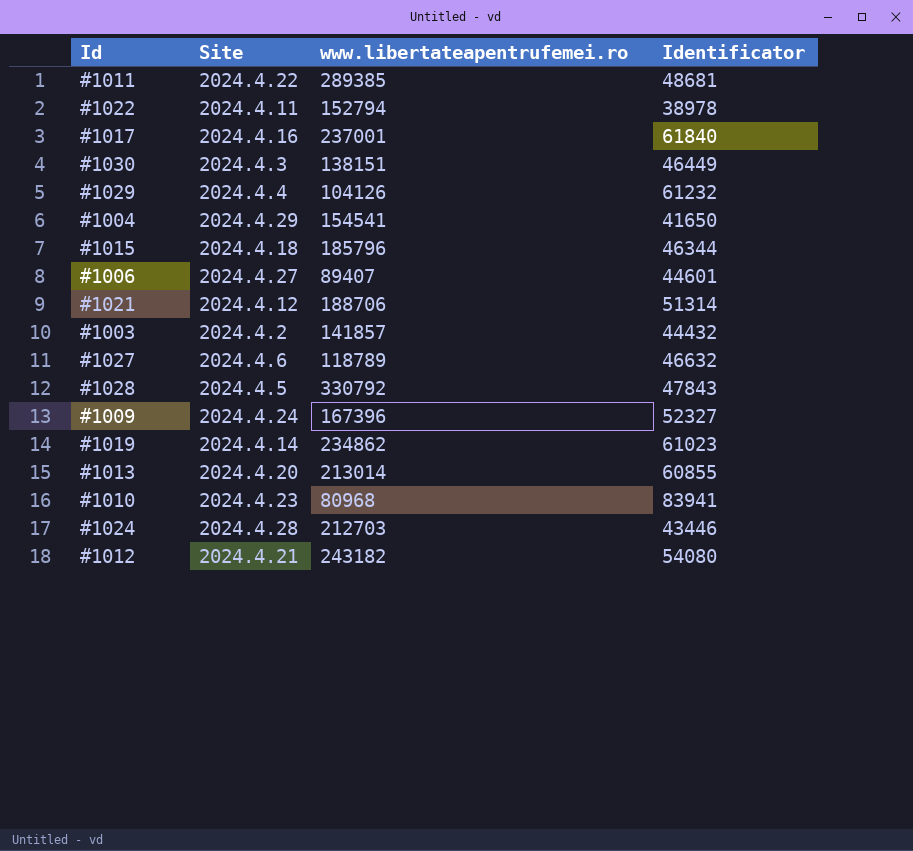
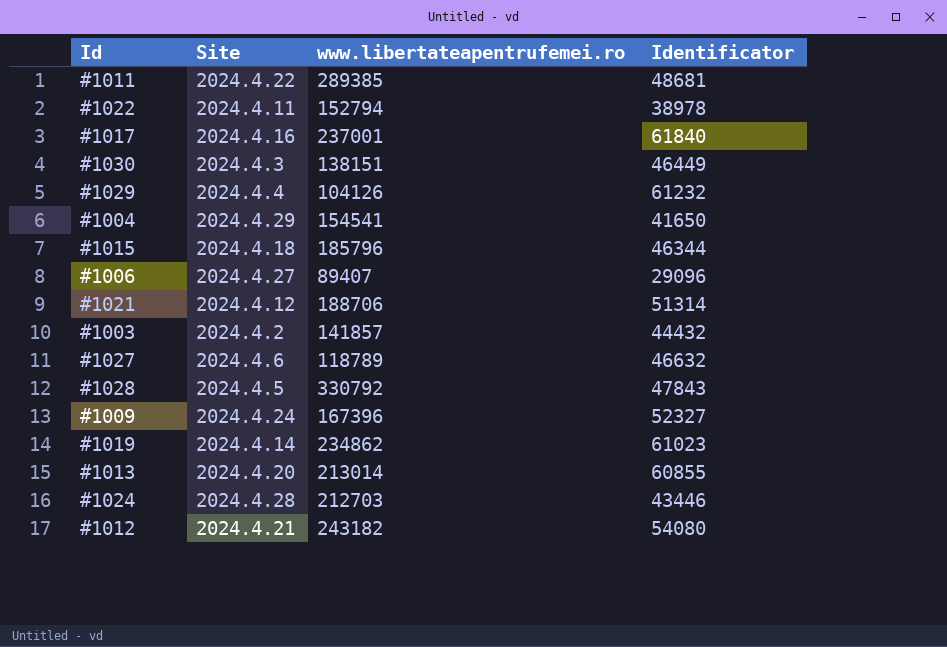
row #1010: 2024.4.23 | 80968 | 83941 -> none
#1006 | Identificator: 44601 -> 29096

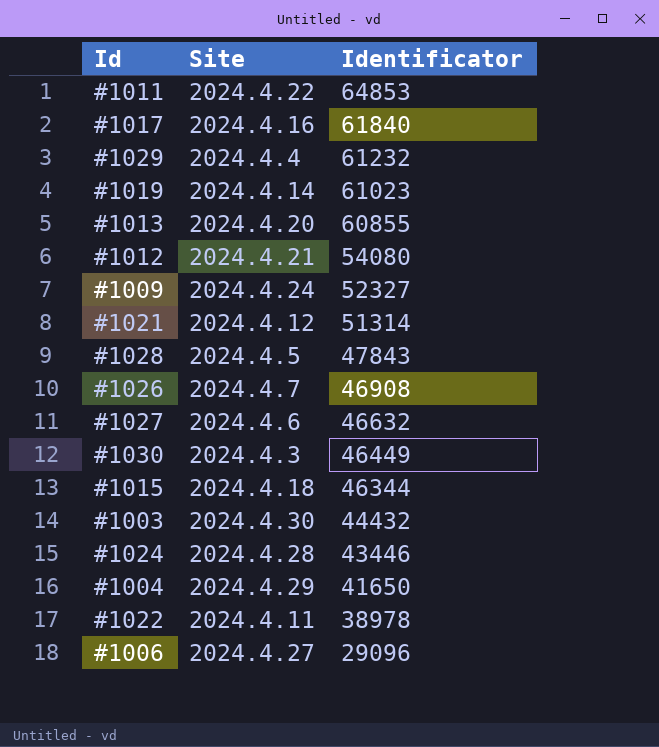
row order: none -> Identificator descending
column www.libertateapentrufemei.ro | position: 3 -> none
#1011 | Identificator: 48681 -> 64853
row #1026: none -> 2024.4.7 | 46908
#1003 | Site: 2024.4.2 -> 2024.4.30

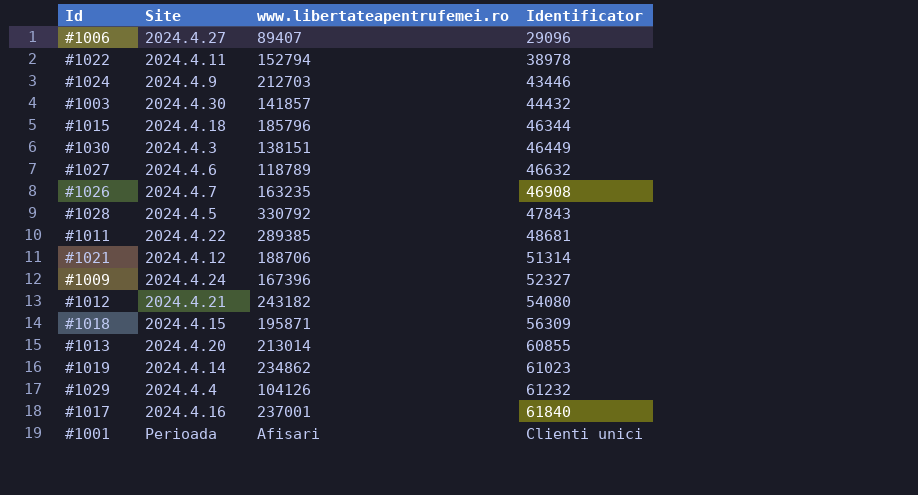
row order: Identificator descending -> Identificator ascending
column www.libertateapentrufemei.ro | position: none -> 3
row #1004: 2024.4.29 | 41650 -> none
#1024 | Site: 2024.4.28 -> 2024.4.9
#1011 | Identificator: 64853 -> 48681
row #1018: none -> 2024.4.15 | 195871 | 56309
row #1001: none -> Perioada | Afisari | Clienti unici

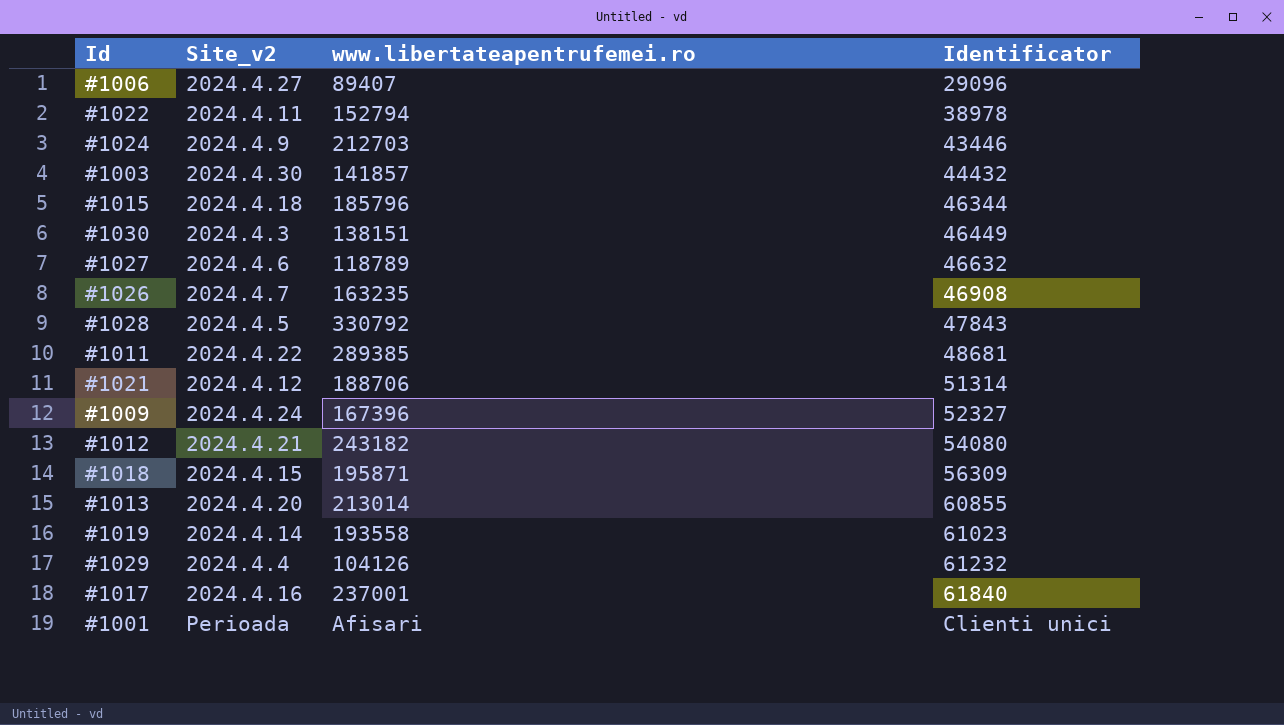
column name: Site -> Site_v2
#1019 | www.libertateapentrufemei.ro: 234862 -> 193558

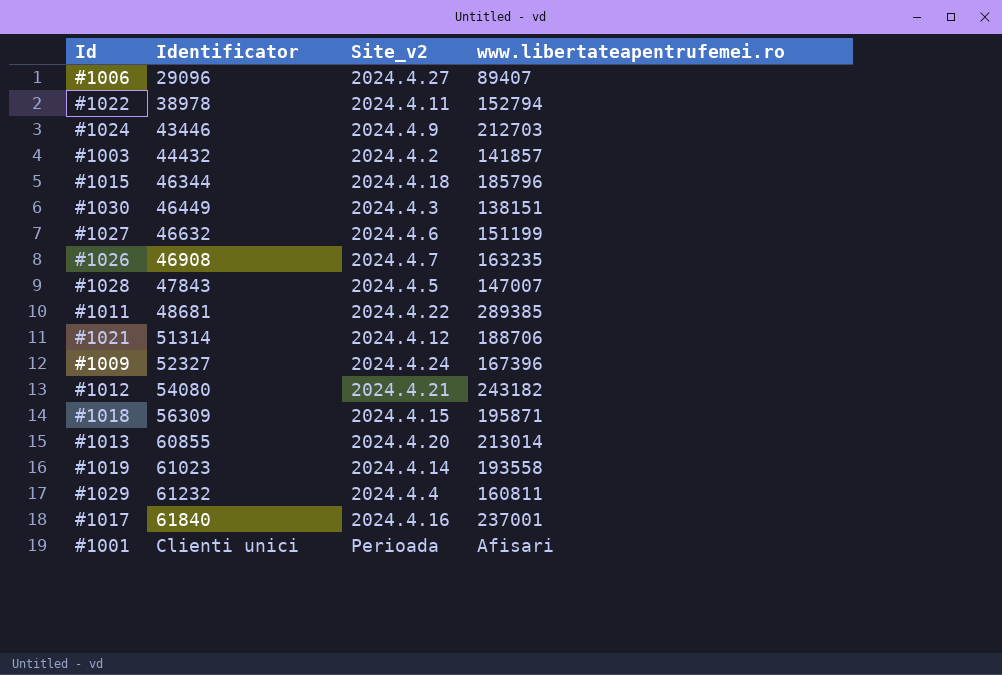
column Identificator | position: 4 -> 2
#1003 | Site_v2: 2024.4.30 -> 2024.4.2
#1027 | www.libertateapentrufemei.ro: 118789 -> 151199
#1028 | www.libertateapentrufemei.ro: 330792 -> 147007
#1029 | www.libertateapentrufemei.ro: 104126 -> 160811

